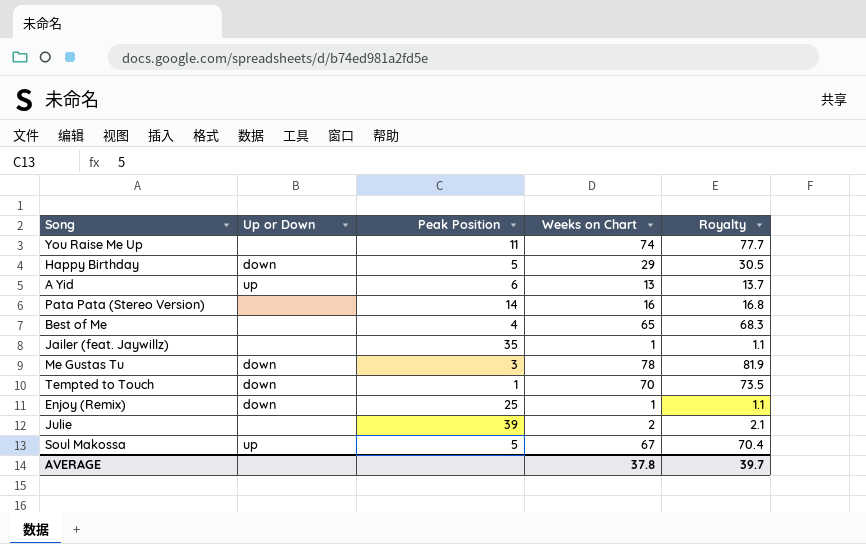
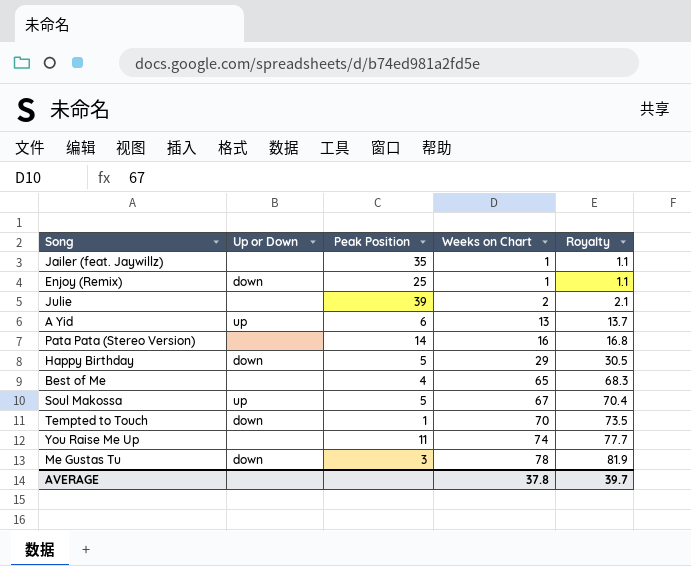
row order: none -> Weeks on Chart ascending

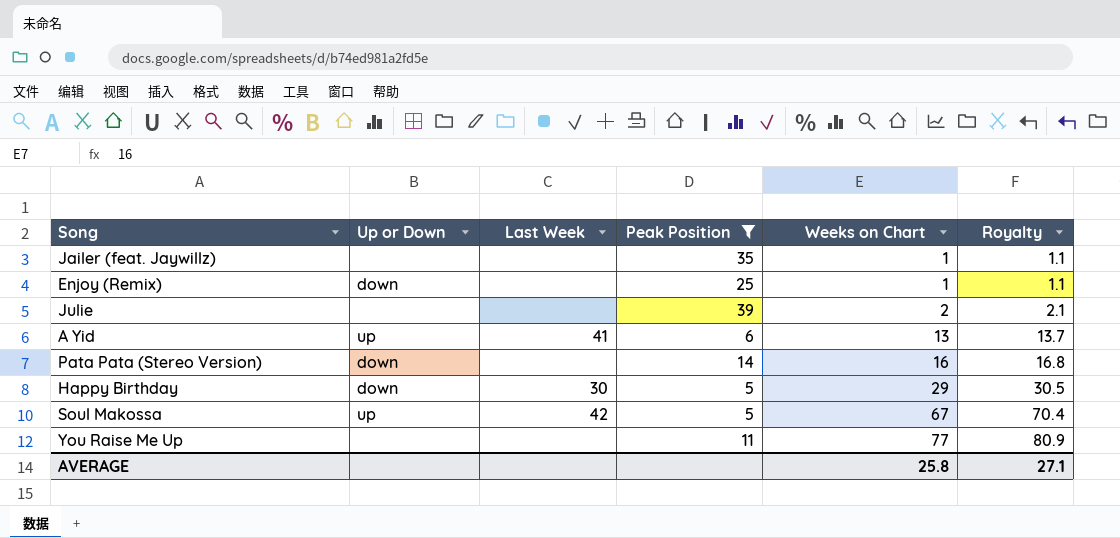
filter: none -> Peak Position >= 5
column Last Week | position: none -> 3
Pata Pata (Stereo Version) | Up or Down: none -> down
You Raise Me Up | Weeks on Chart: 74 -> 77
You Raise Me Up | Royalty: 77.7 -> 80.9
AVERAGE | Weeks on Chart: 37.8 -> 25.8
AVERAGE | Royalty: 39.7 -> 27.1

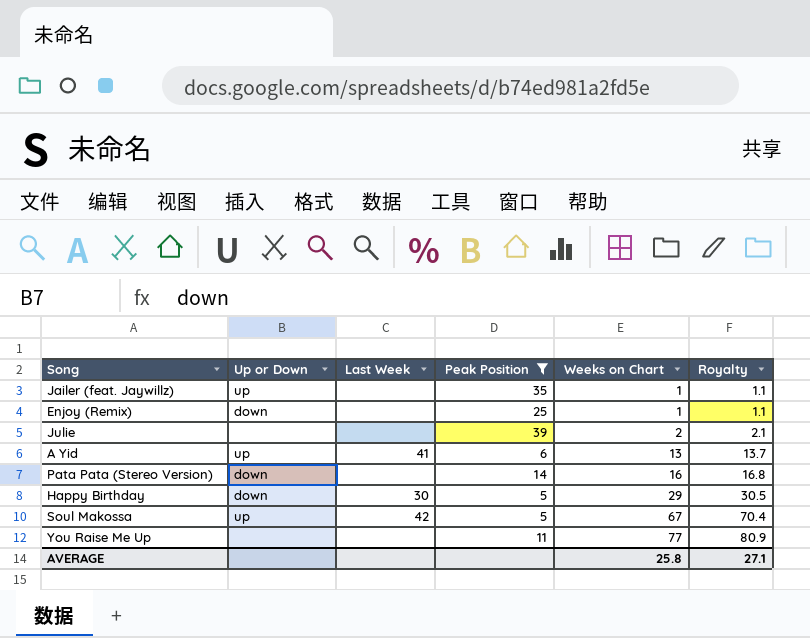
Jailer (feat. Jaywillz) | Up or Down: none -> up

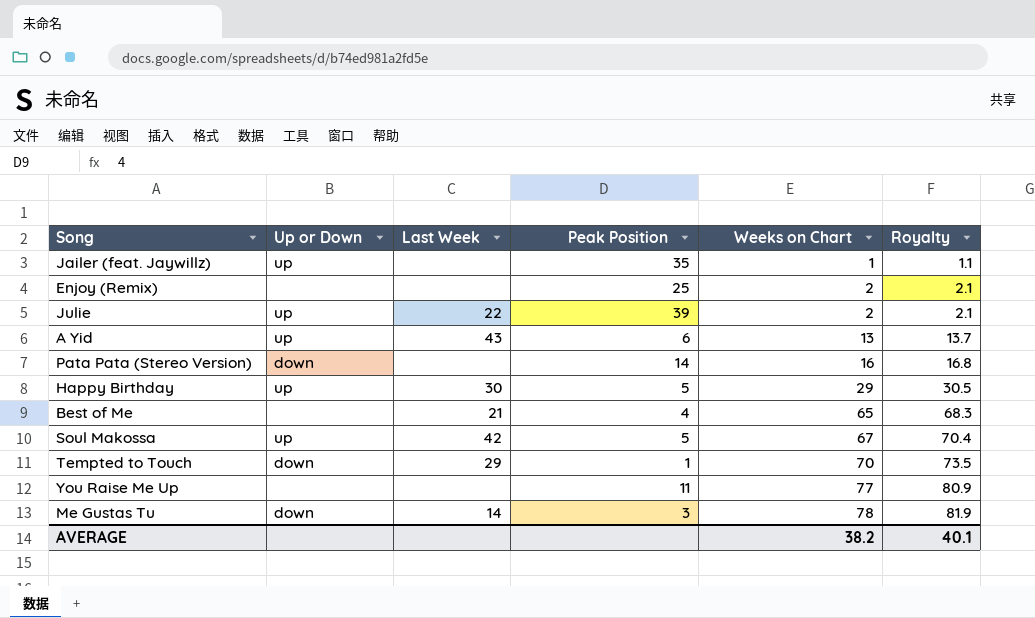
filter: Peak Position >= 5 -> none
Enjoy (Remix) | Up or Down: down -> none
Enjoy (Remix) | Weeks on Chart: 1 -> 2
Enjoy (Remix) | Royalty: 1.1 -> 2.1
Julie | Up or Down: none -> up
Julie | Last Week: none -> 22
A Yid | Last Week: 41 -> 43
Happy Birthday | Up or Down: down -> up
AVERAGE | Weeks on Chart: 25.8 -> 38.2
AVERAGE | Royalty: 27.1 -> 40.1

